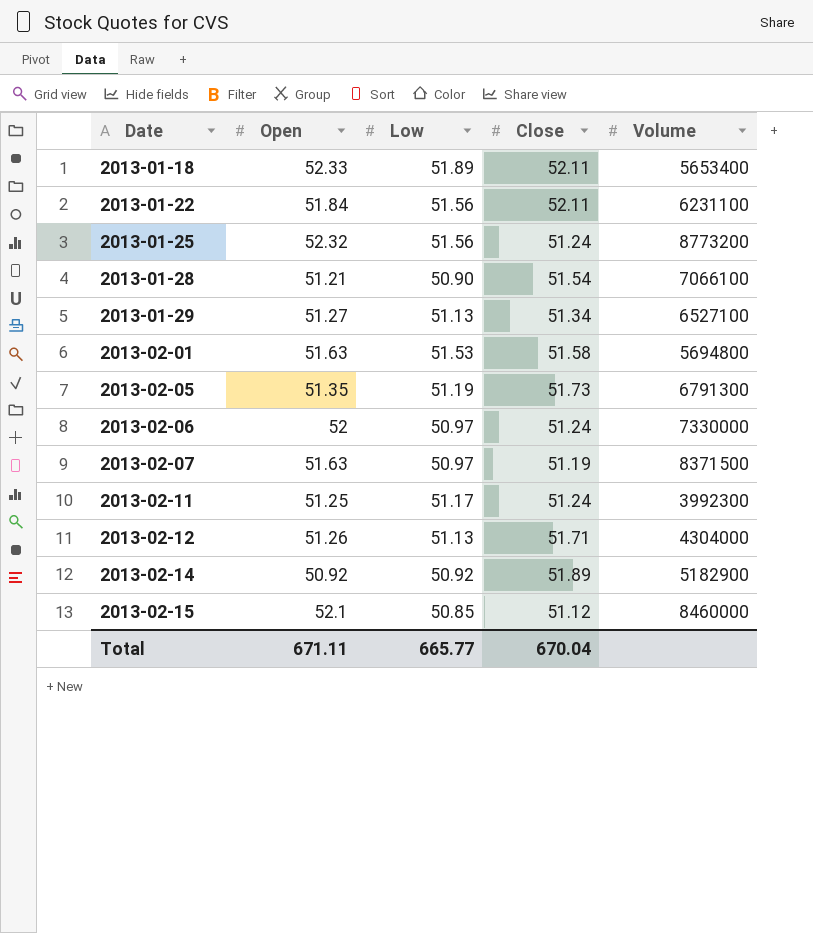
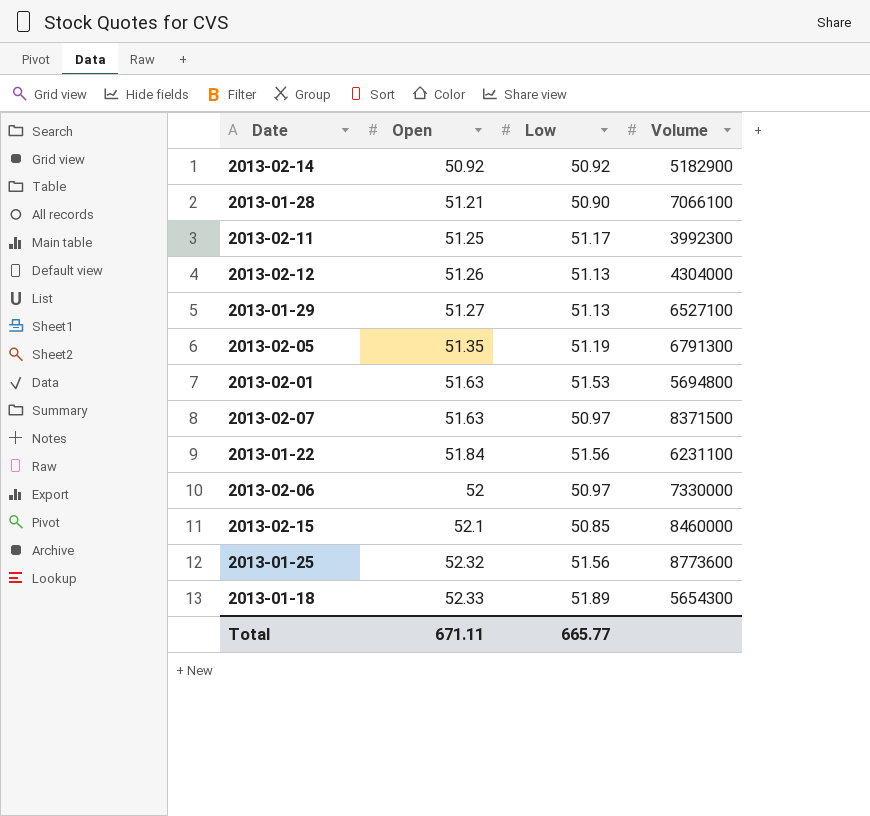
row order: Date ascending -> Open ascending
column Close | position: 4 -> none
2013-01-25 | Volume: 8773200 -> 8773600
2013-01-18 | Volume: 5653400 -> 5654300

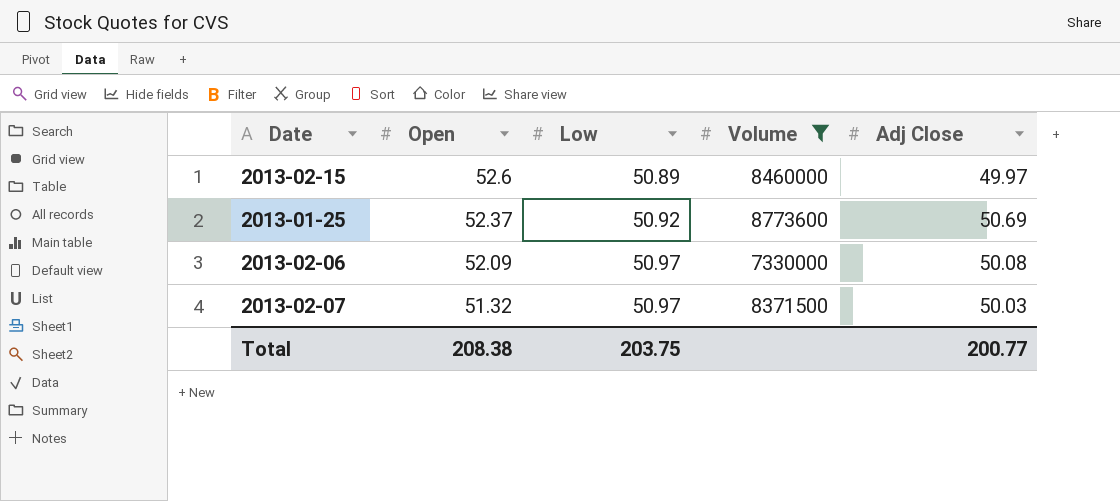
filter: none -> Volume >= 7330000
row order: Open ascending -> Open descending
column Adj Close | position: none -> 5
2013-02-15 | Open: 52.1 -> 52.6
2013-02-15 | Low: 50.85 -> 50.89
2013-01-25 | Open: 52.32 -> 52.37
2013-01-25 | Low: 51.56 -> 50.92
2013-02-06 | Open: 52 -> 52.09
2013-02-07 | Open: 51.63 -> 51.32
Total | Open: 671.11 -> 208.38
Total | Low: 665.77 -> 203.75

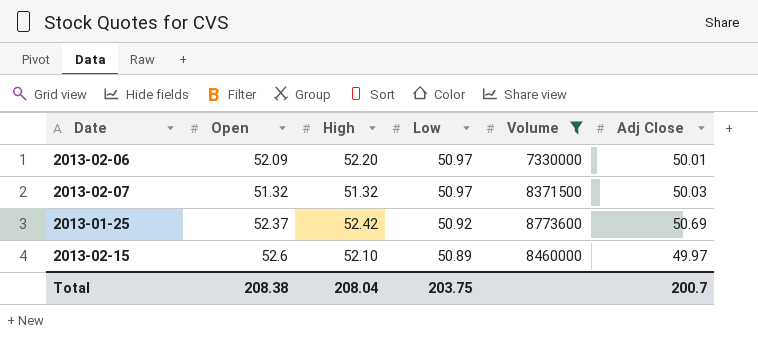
row order: Open descending -> Low descending
column High | position: none -> 3
2013-02-06 | Adj Close: 50.08 -> 50.01
Total | Adj Close: 200.77 -> 200.7

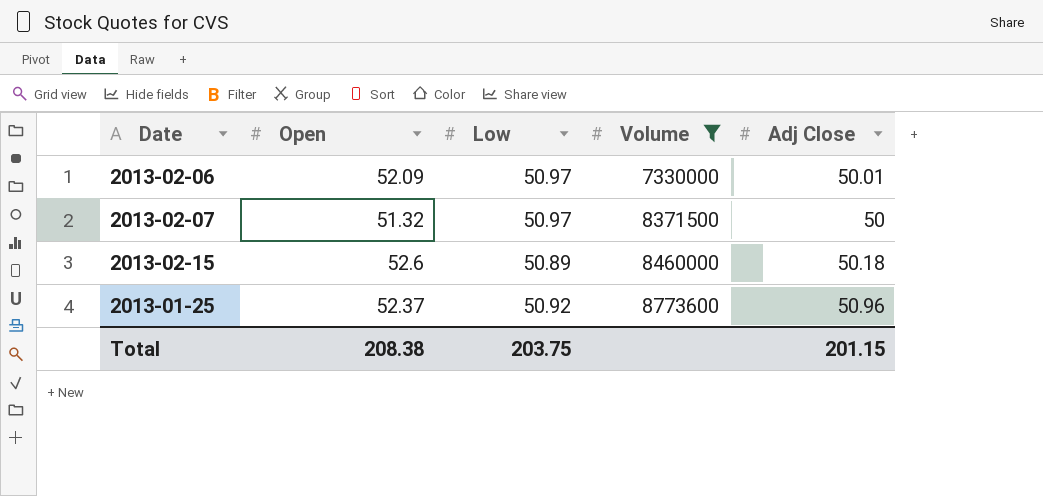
row order: Low descending -> Volume ascending
column High | position: 3 -> none
2013-02-07 | Adj Close: 50.03 -> 50
2013-02-15 | Adj Close: 49.97 -> 50.18
2013-01-25 | Adj Close: 50.69 -> 50.96
Total | Adj Close: 200.7 -> 201.15

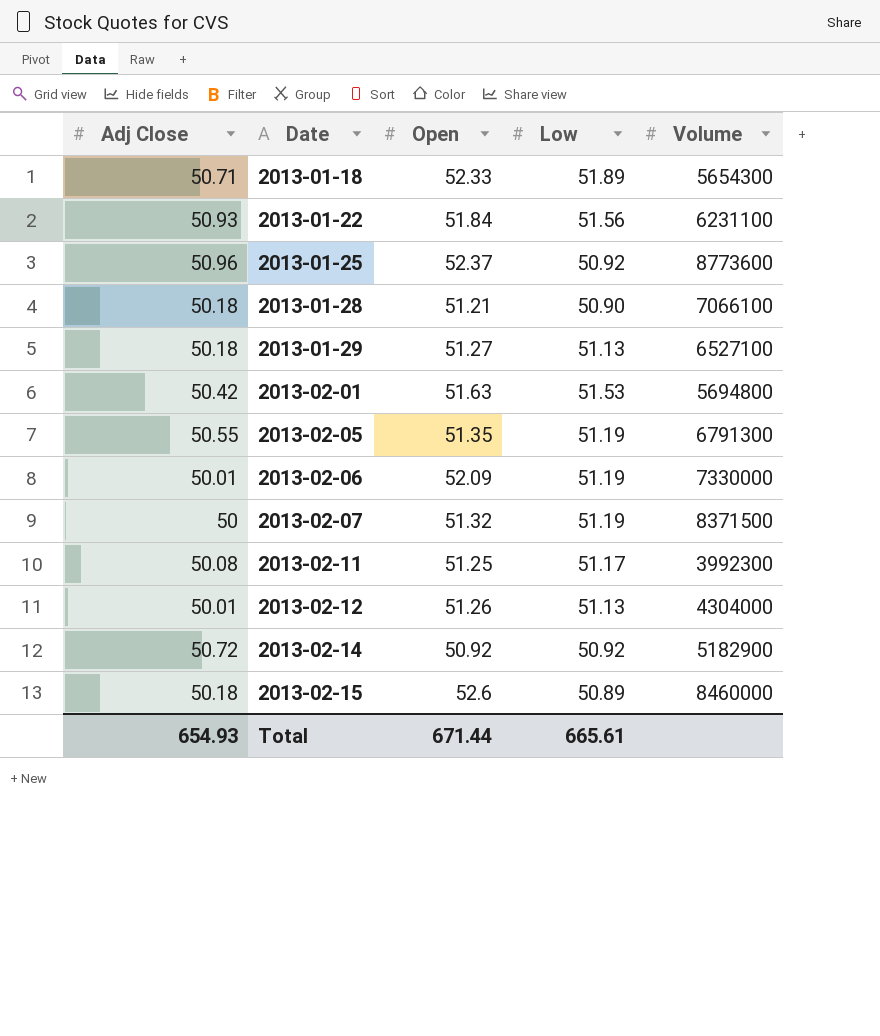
filter: Volume >= 7330000 -> none
row order: Volume ascending -> Date ascending
column Adj Close | position: 5 -> 1
2013-02-06 | Low: 50.97 -> 51.19
2013-02-07 | Low: 50.97 -> 51.19
Total | Adj Close: 201.15 -> 654.93
Total | Open: 208.38 -> 671.44
Total | Low: 203.75 -> 665.61

